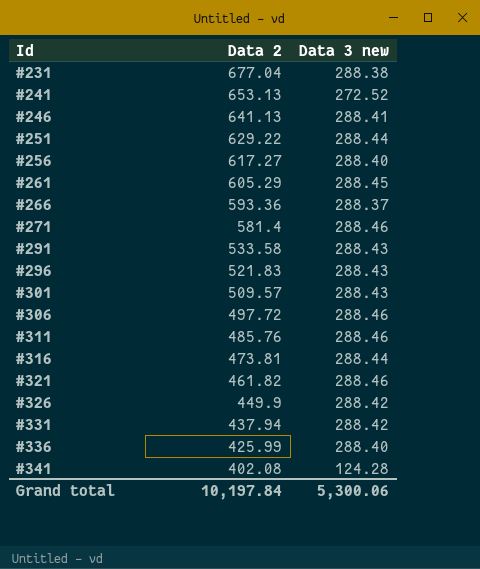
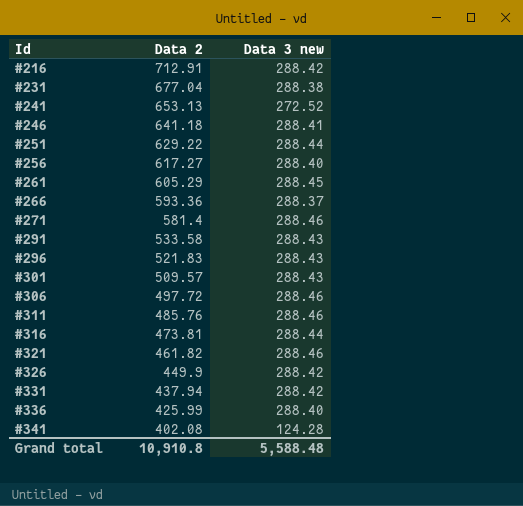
row #216: none -> 712.91 | 288.42
#246 | Data 2: 641.13 -> 641.18
Grand total | Data 2: 10,197.84 -> 10,910.8
Grand total | Data 3 new: 5,300.06 -> 5,588.48

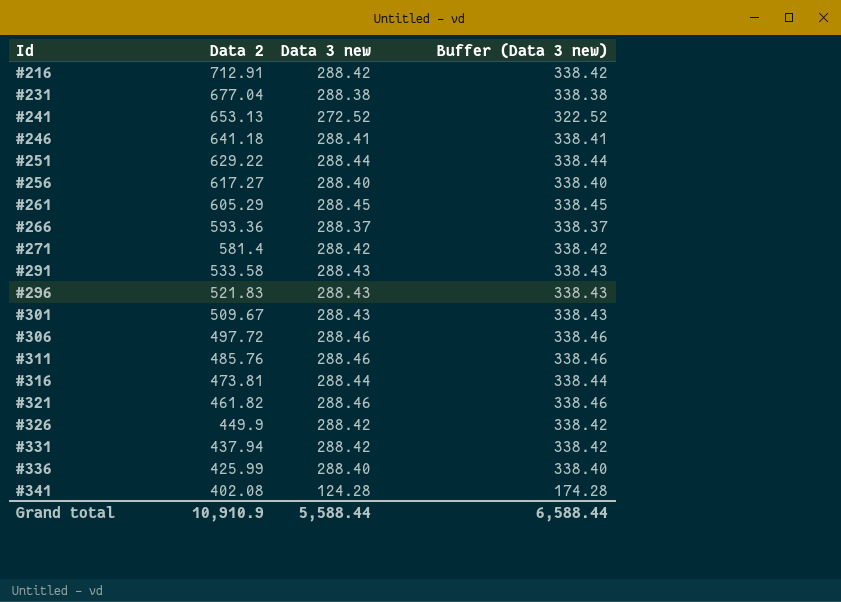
column Buffer (Data 3 new) | formula: none -> [Data 3 new] + 50
#271 | Data 3 new: 288.46 -> 288.42
#301 | Data 2: 509.57 -> 509.67
Grand total | Data 2: 10,910.8 -> 10,910.9
Grand total | Data 3 new: 5,588.48 -> 5,588.44

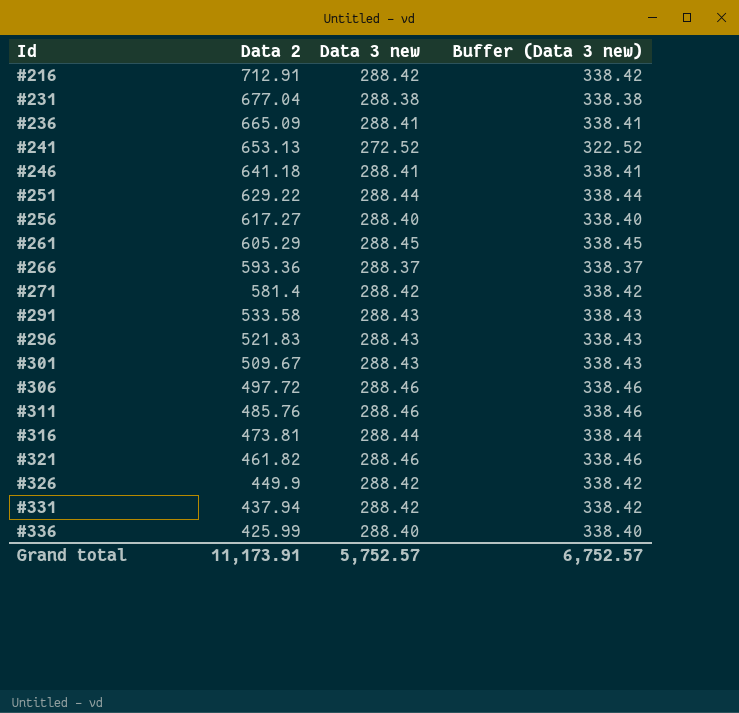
row #341: 402.08 | 124.28 | 174.28 -> none
row #236: none -> 665.09 | 288.41 | 338.41
Grand total | Data 2: 10,910.9 -> 11,173.91
Grand total | Data 3 new: 5,588.44 -> 5,752.57
Grand total | Buffer (Data 3 new): 6,588.44 -> 6,752.57

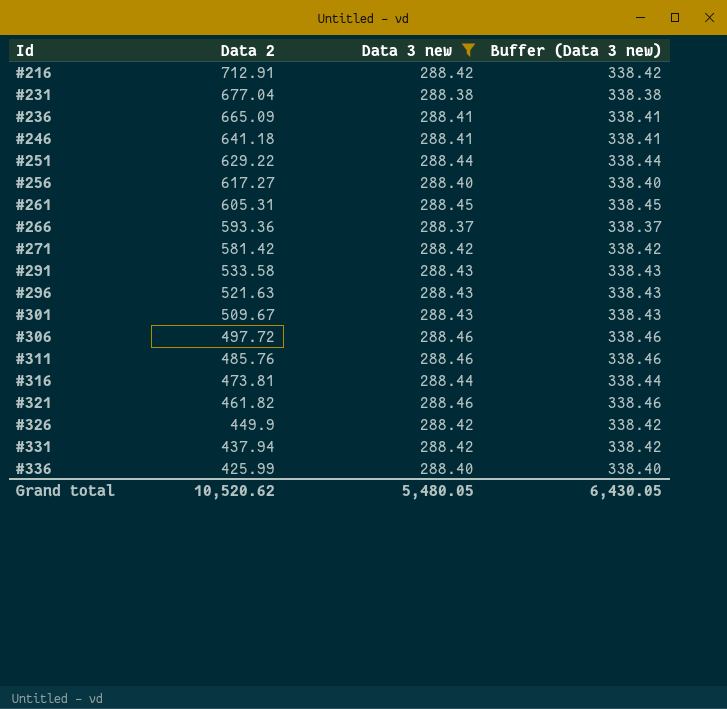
filter: none -> Data 3 new != 272.52
#261 | Data 2: 605.29 -> 605.31
#271 | Data 2: 581.4 -> 581.42
#296 | Data 2: 521.83 -> 521.63
Grand total | Data 2: 11,173.91 -> 10,520.62
Grand total | Data 3 new: 5,752.57 -> 5,480.05
Grand total | Buffer (Data 3 new): 6,752.57 -> 6,430.05

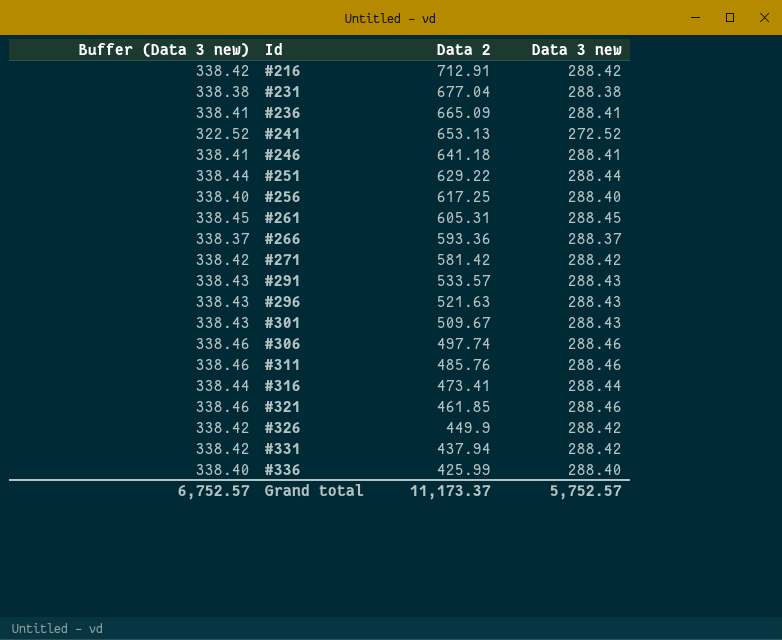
filter: Data 3 new != 272.52 -> none
column Buffer (Data 3 new) | position: 4 -> 1
#256 | Data 2: 617.27 -> 617.25
#291 | Data 2: 533.58 -> 533.57
#306 | Data 2: 497.72 -> 497.74
#316 | Data 2: 473.81 -> 473.41
#321 | Data 2: 461.82 -> 461.85
Grand total | Buffer (Data 3 new): 6,430.05 -> 6,752.57
Grand total | Data 2: 10,520.62 -> 11,173.37
Grand total | Data 3 new: 5,480.05 -> 5,752.57

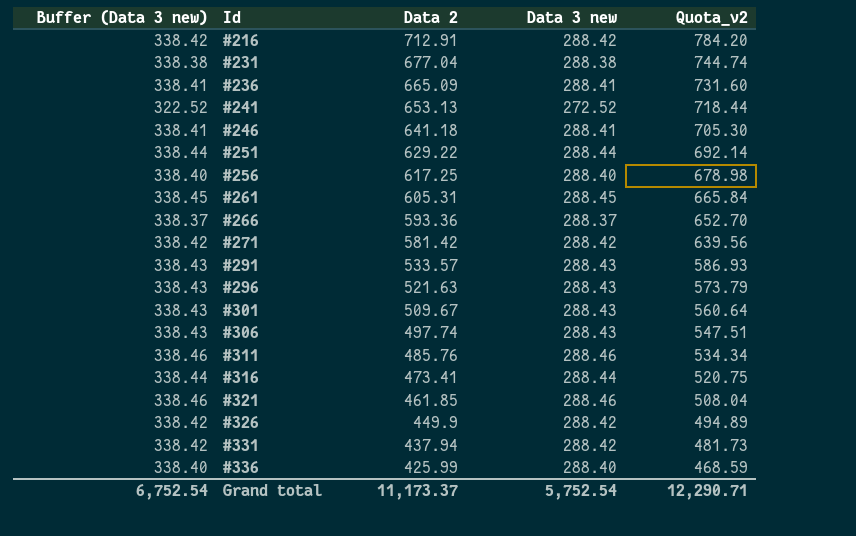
column Quota_v2 | formula: none -> [Data 2] * 1.1
#306 | Buffer (Data 3 new): 338.46 -> 338.43
#306 | Data 3 new: 288.46 -> 288.43
Grand total | Buffer (Data 3 new): 6,752.57 -> 6,752.54
Grand total | Data 3 new: 5,752.57 -> 5,752.54

